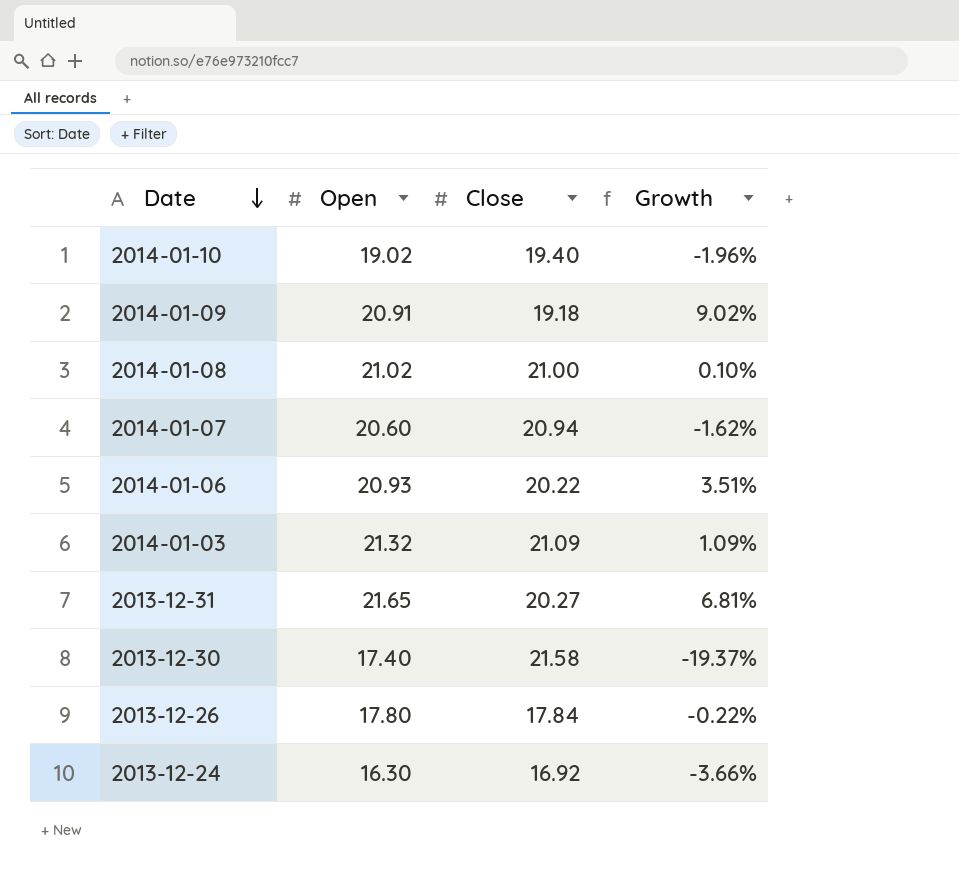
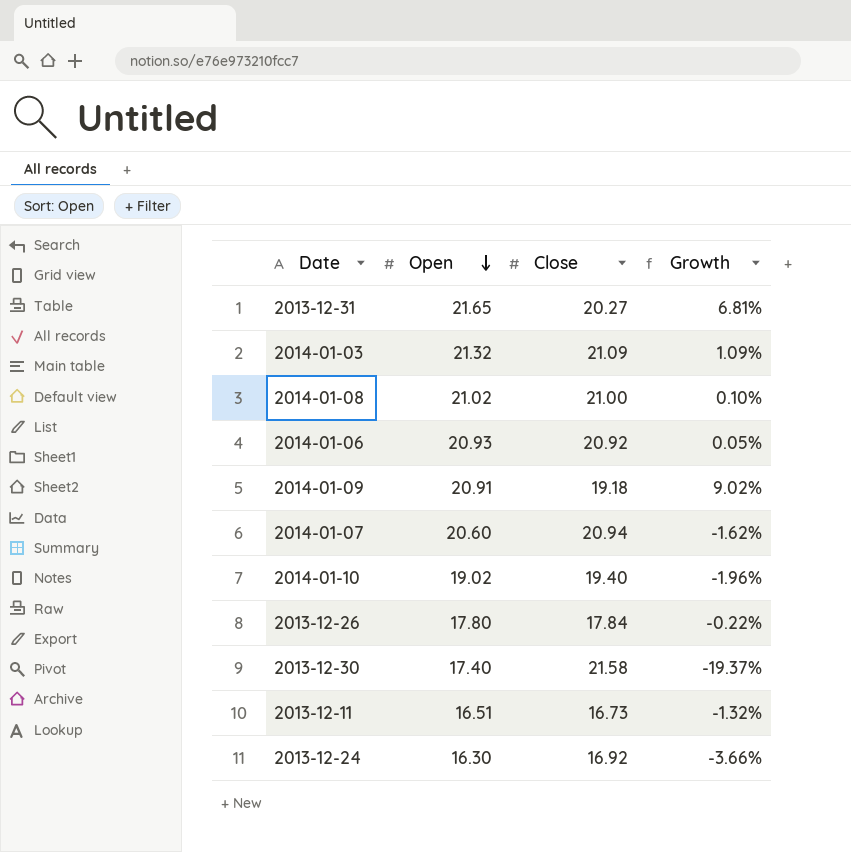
row order: Date descending -> Open descending
2014-01-06 | Close: 20.22 -> 20.92
2014-01-06 | Growth: 3.51% -> 0.05%
row 2013-12-11: none -> 16.51 | 16.73 | -1.32%

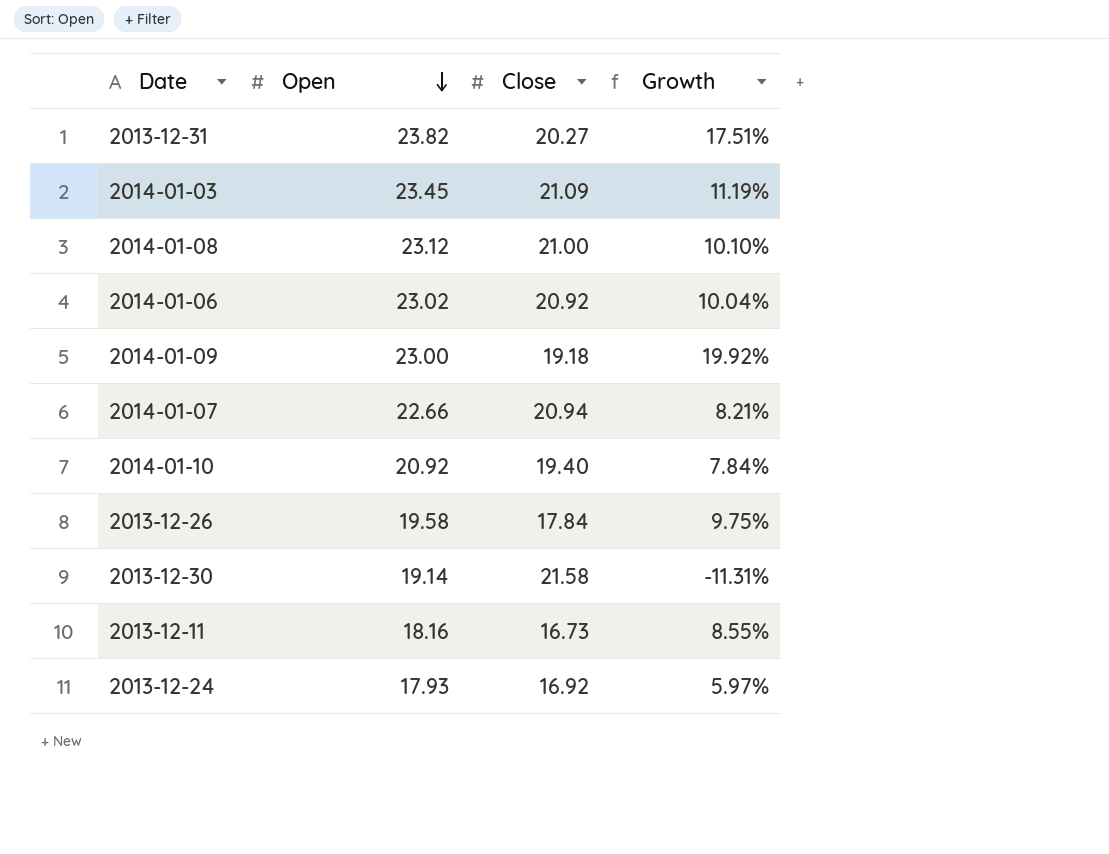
2013-12-31 | Open: 21.65 -> 23.82
2013-12-31 | Growth: 6.81% -> 17.51%
2014-01-03 | Open: 21.32 -> 23.45
2014-01-03 | Growth: 1.09% -> 11.19%
2014-01-08 | Open: 21.02 -> 23.12
2014-01-08 | Growth: 0.10% -> 10.10%
2014-01-06 | Open: 20.93 -> 23.02
2014-01-06 | Growth: 0.05% -> 10.04%
2014-01-09 | Open: 20.91 -> 23.00
2014-01-09 | Growth: 9.02% -> 19.92%
2014-01-07 | Open: 20.60 -> 22.66
2014-01-07 | Growth: -1.62% -> 8.21%
2014-01-10 | Open: 19.02 -> 20.92
2014-01-10 | Growth: -1.96% -> 7.84%
2013-12-26 | Open: 17.80 -> 19.58
2013-12-26 | Growth: -0.22% -> 9.75%
2013-12-30 | Open: 17.40 -> 19.14
2013-12-30 | Growth: -19.37% -> -11.31%
2013-12-11 | Open: 16.51 -> 18.16
2013-12-11 | Growth: -1.32% -> 8.55%
2013-12-24 | Open: 16.30 -> 17.93
2013-12-24 | Growth: -3.66% -> 5.97%

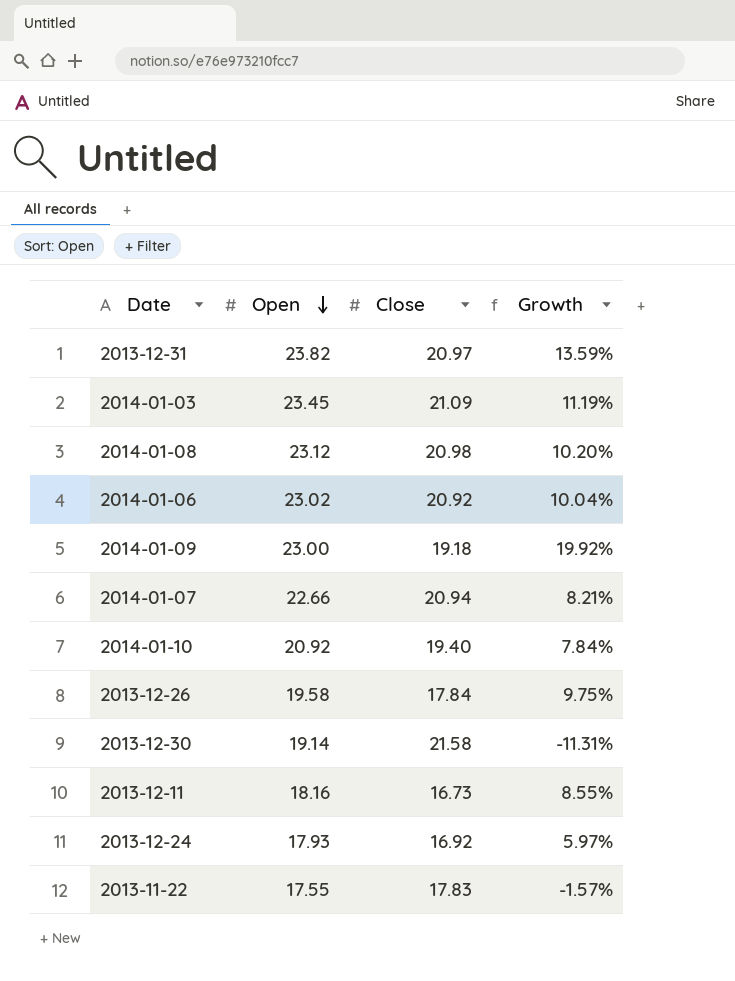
2013-12-31 | Close: 20.27 -> 20.97
2013-12-31 | Growth: 17.51% -> 13.59%
2014-01-08 | Close: 21.00 -> 20.98
2014-01-08 | Growth: 10.10% -> 10.20%
row 2013-11-22: none -> 17.55 | 17.83 | -1.57%

